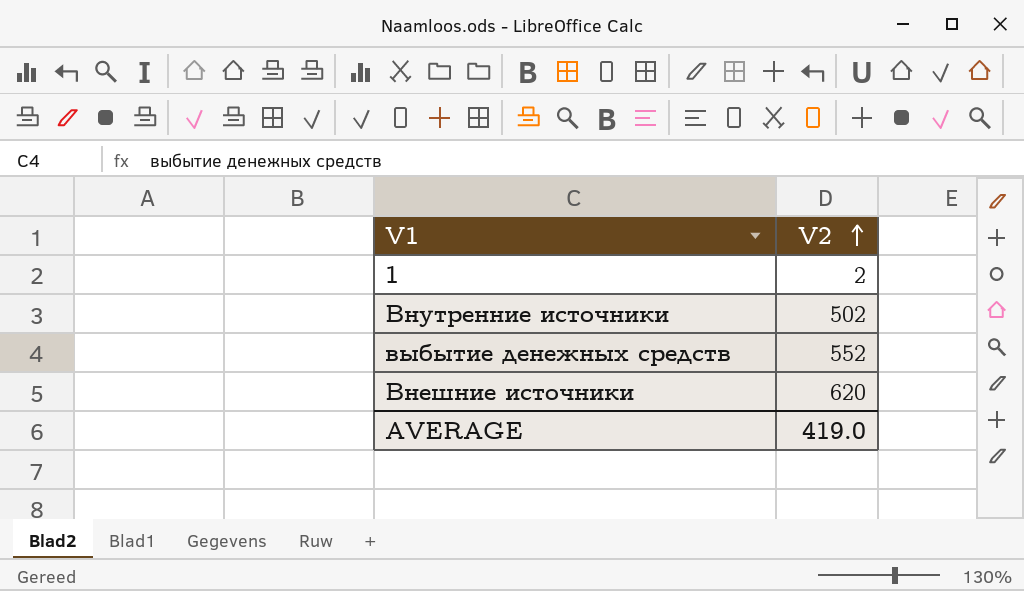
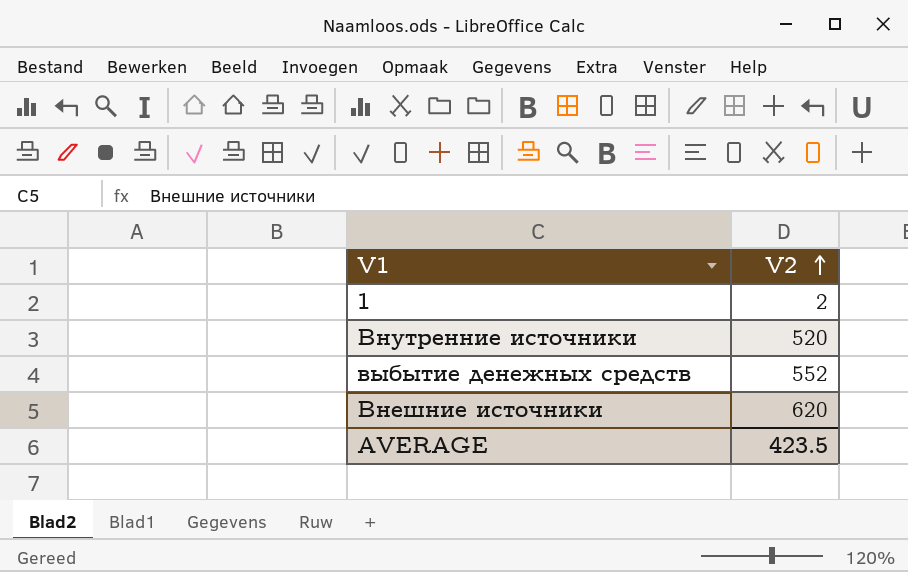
Внутренние источники | V2: 502 -> 520
AVERAGE | V2: 419.0 -> 423.5

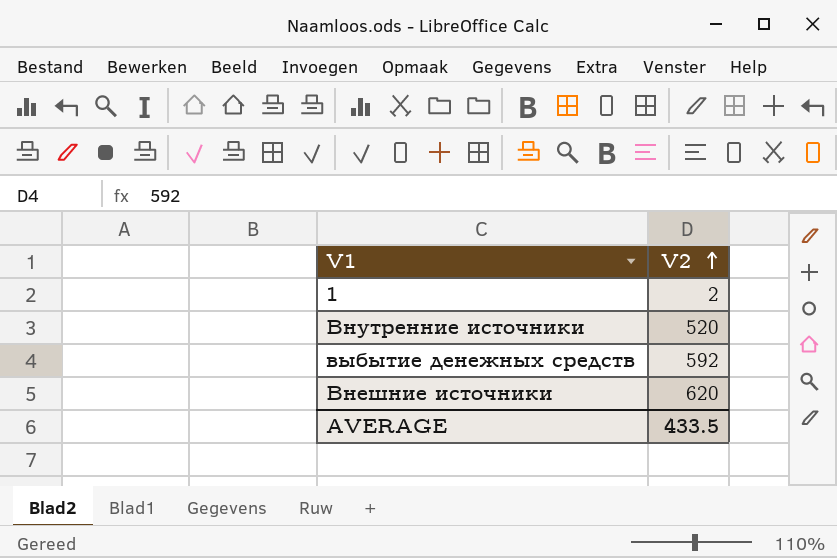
выбытие денежных средств | V2: 552 -> 592
AVERAGE | V2: 423.5 -> 433.5

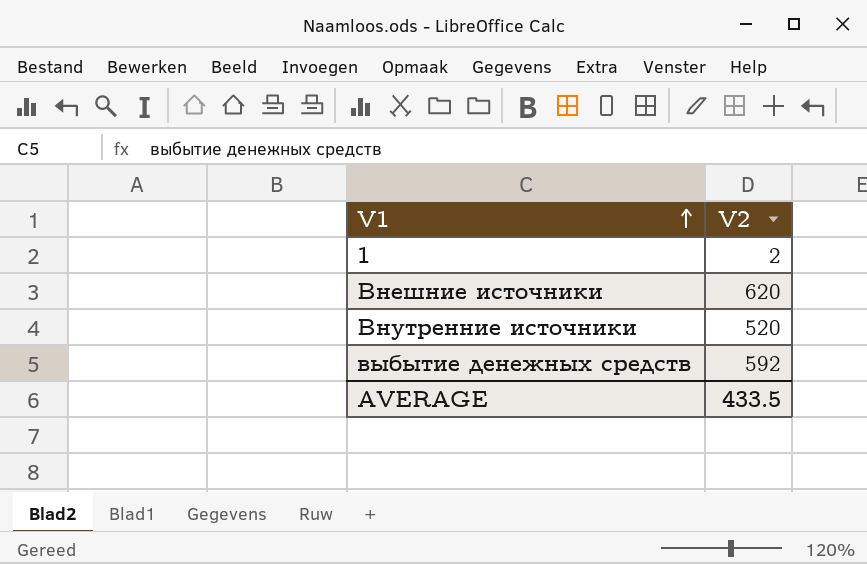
row order: V2 ascending -> V1 ascending

